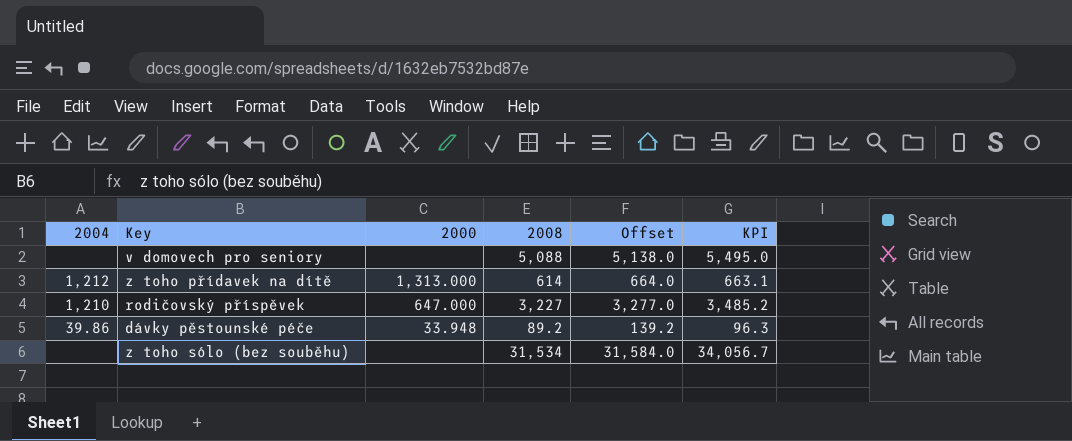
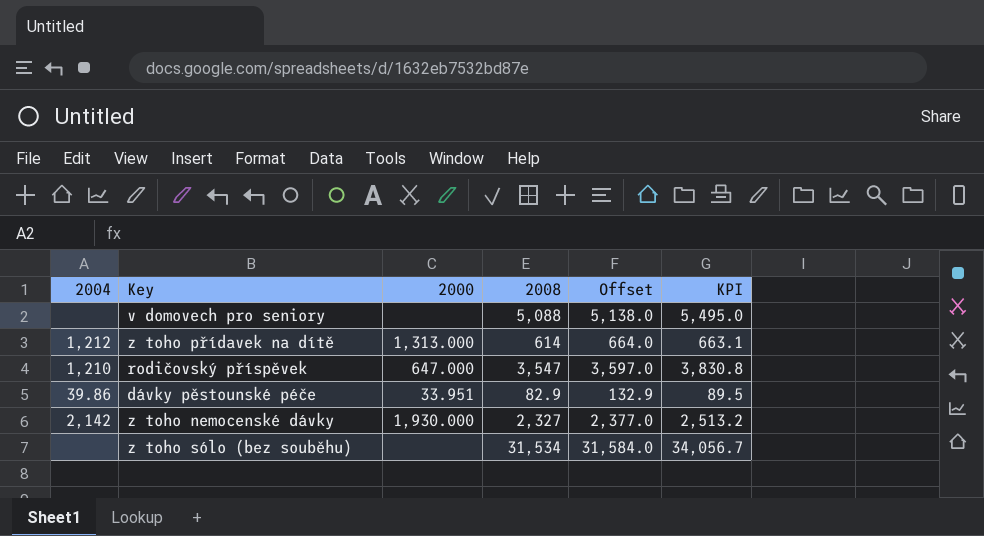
rodičovský příspěvek | 2008: 3,227 -> 3,547
rodičovský příspěvek | Offset: 3,277.0 -> 3,597.0
rodičovský příspěvek | KPI: 3,485.2 -> 3,830.8
dávky pěstounské péče | 2000: 33.948 -> 33.951
dávky pěstounské péče | 2008: 89.2 -> 82.9
dávky pěstounské péče | Offset: 139.2 -> 132.9
dávky pěstounské péče | KPI: 96.3 -> 89.5
row z toho nemocenské dávky: none -> 2,142 | 1,930.000 | 2,327 | 2,377.0 | 2,513.2

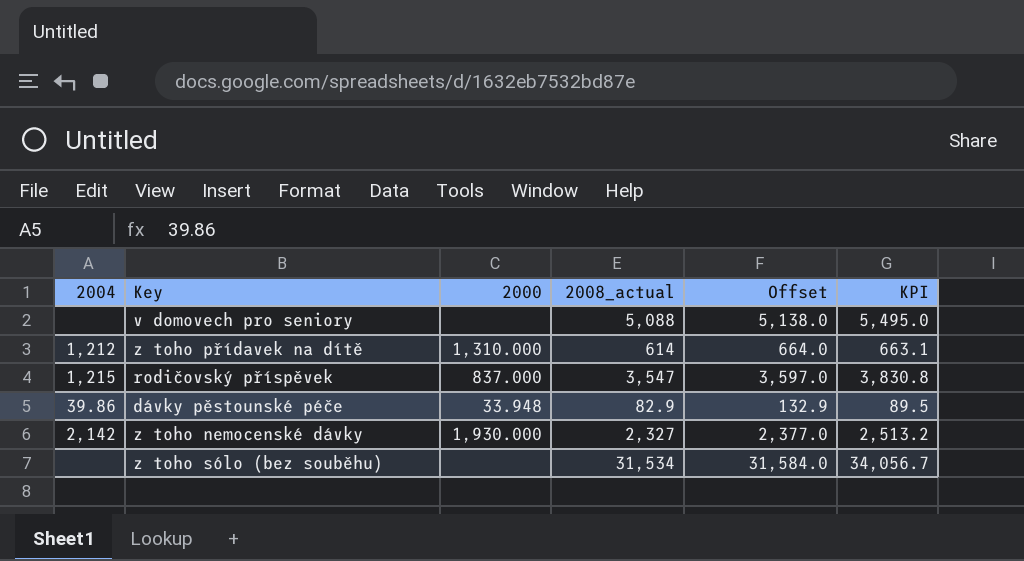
column name: 2008 -> 2008_actual
z toho přídavek na dítě | 2000: 1,313.000 -> 1,310.000
rodičovský příspěvek | 2004: 1,210 -> 1,215
rodičovský příspěvek | 2000: 647.000 -> 837.000
dávky pěstounské péče | 2000: 33.951 -> 33.948

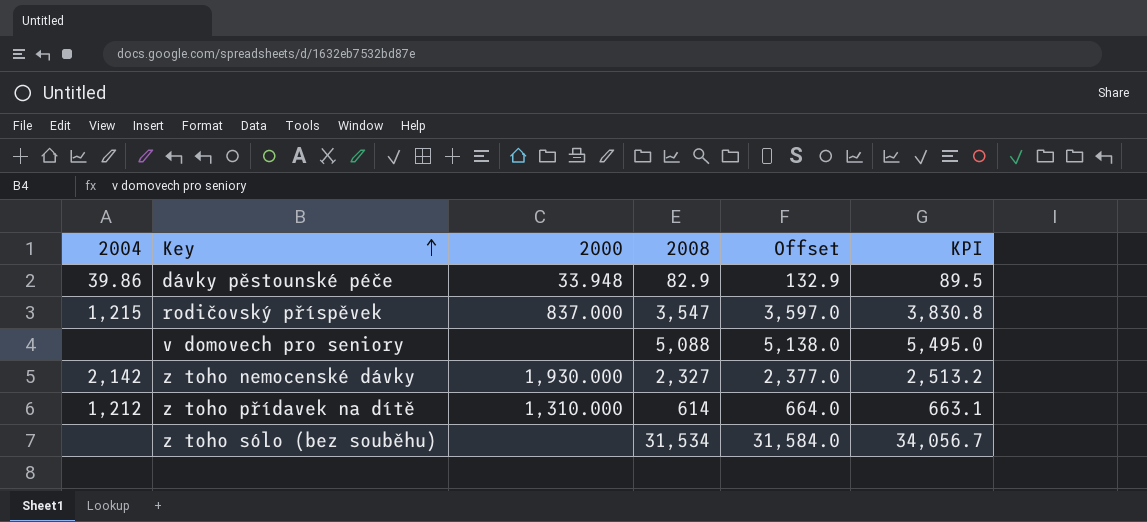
row order: none -> Key ascending
column name: 2008_actual -> 2008

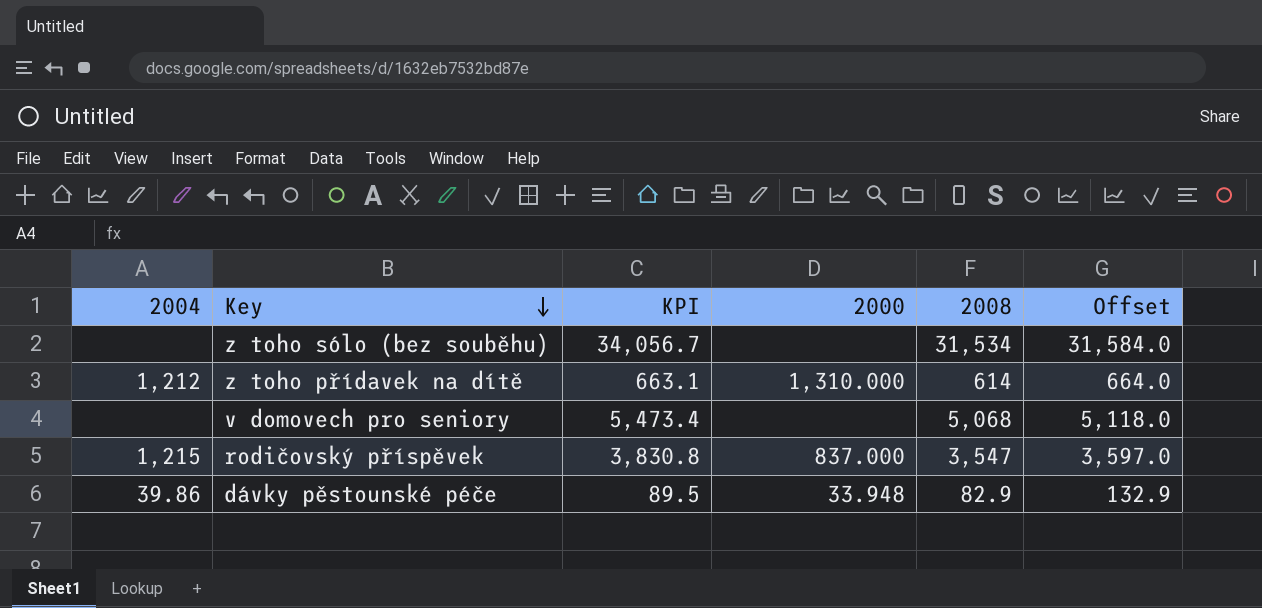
row order: Key ascending -> Key descending
column KPI | position: 6 -> 3
row z toho nemocenské dávky: 2,142 | 1,930.000 | 2,327 | 2,377.0 | 2,513.2 -> none
v domovech pro seniory | KPI: 5,495.0 -> 5,473.4
v domovech pro seniory | 2008: 5,088 -> 5,068
v domovech pro seniory | Offset: 5,138.0 -> 5,118.0

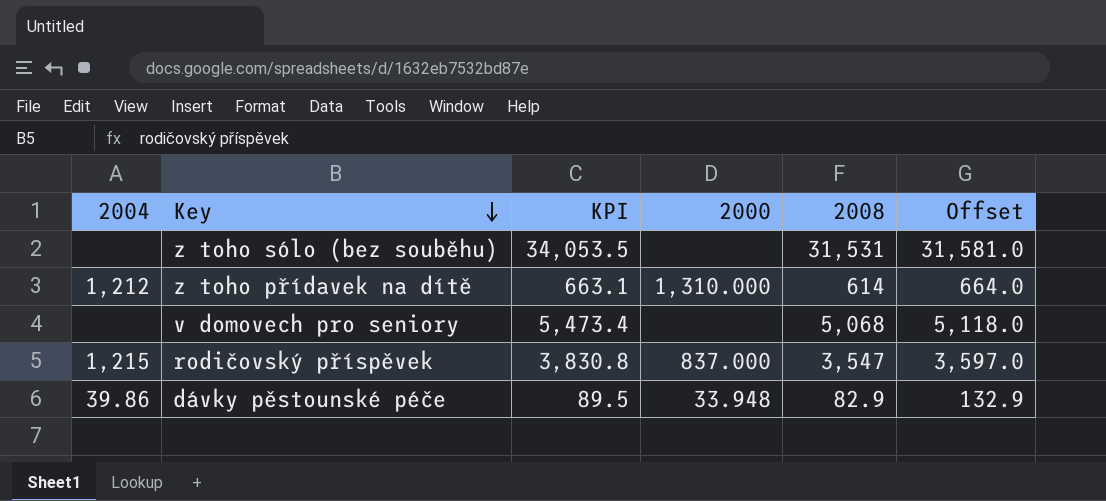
z toho sólo (bez souběhu) | KPI: 34,056.7 -> 34,053.5
z toho sólo (bez souběhu) | 2008: 31,534 -> 31,531
z toho sólo (bez souběhu) | Offset: 31,584.0 -> 31,581.0

